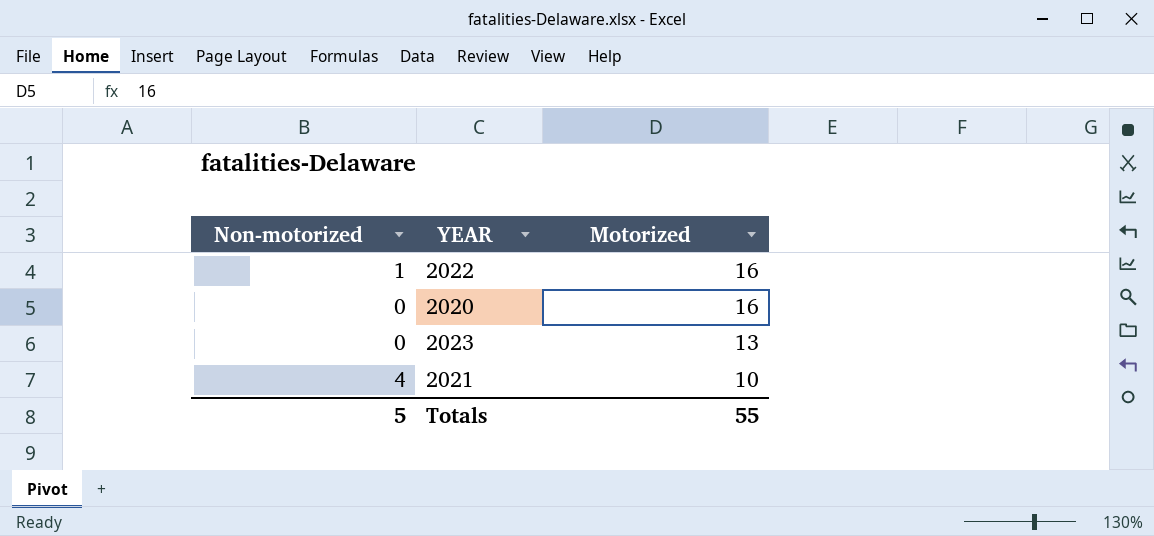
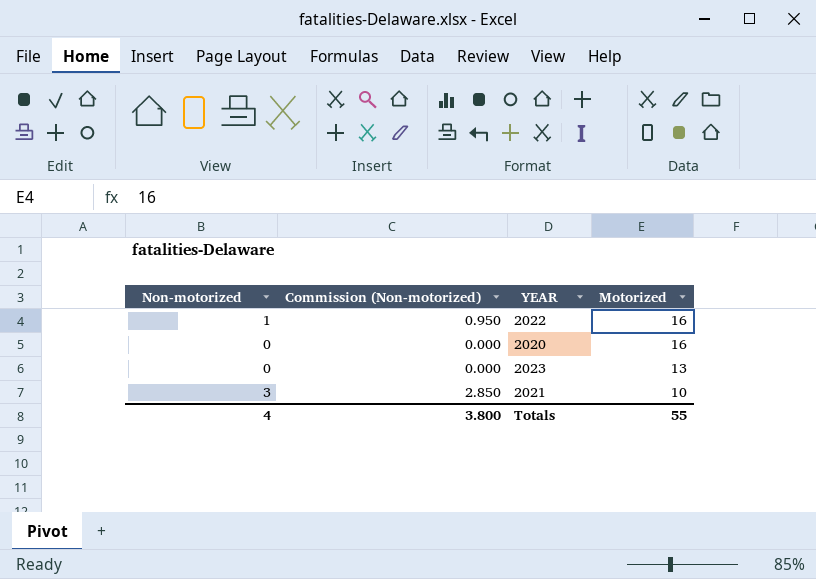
column Commission (Non-motorized) | formula: none -> [Non-motorized] * 0.95
2021 | Non-motorized: 4 -> 3
Totals | Non-motorized: 5 -> 4

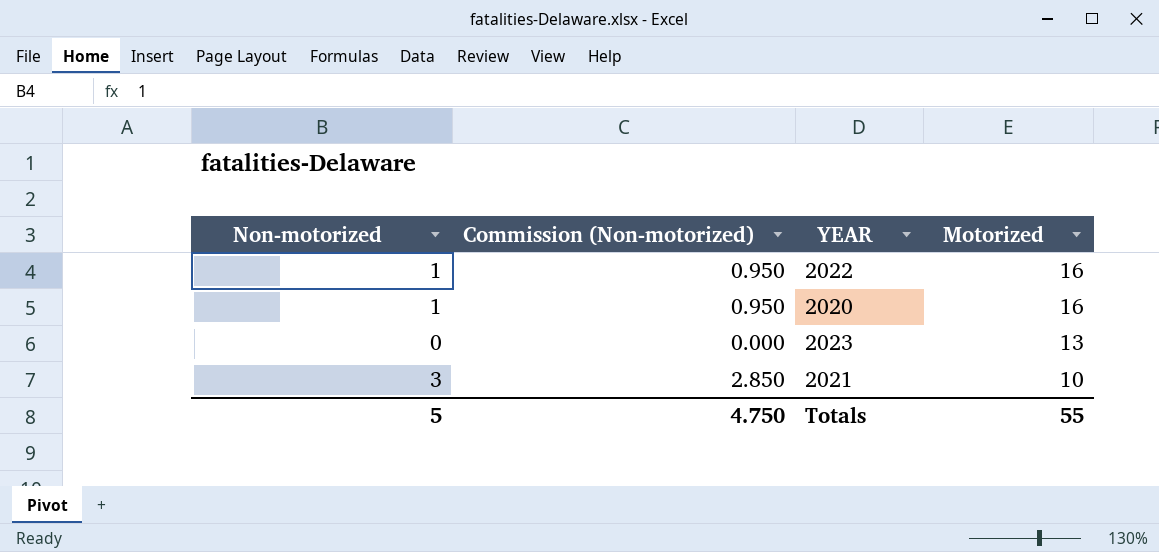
2020 | Non-motorized: 0 -> 1
2020 | Commission (Non-motorized): 0.000 -> 0.950
Totals | Non-motorized: 4 -> 5
Totals | Commission (Non-motorized): 3.800 -> 4.750

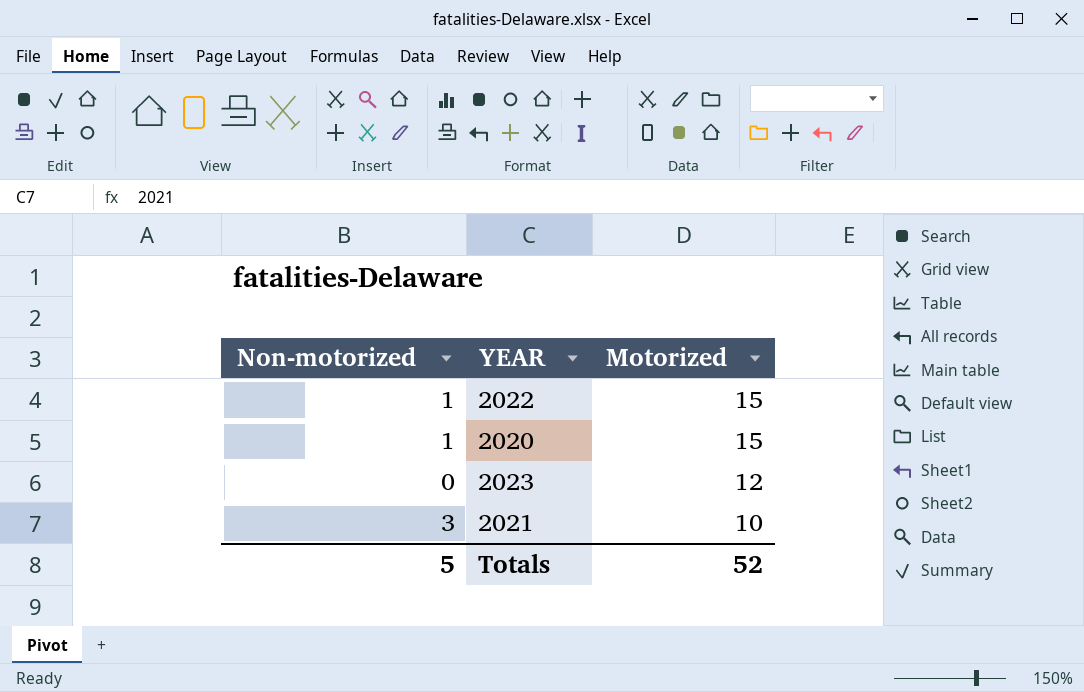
column Commission (Non-motorized) | formula: [Non-motorized] * 0.95 -> none
2022 | Motorized: 16 -> 15
2020 | Motorized: 16 -> 15
2023 | Motorized: 13 -> 12
Totals | Motorized: 55 -> 52

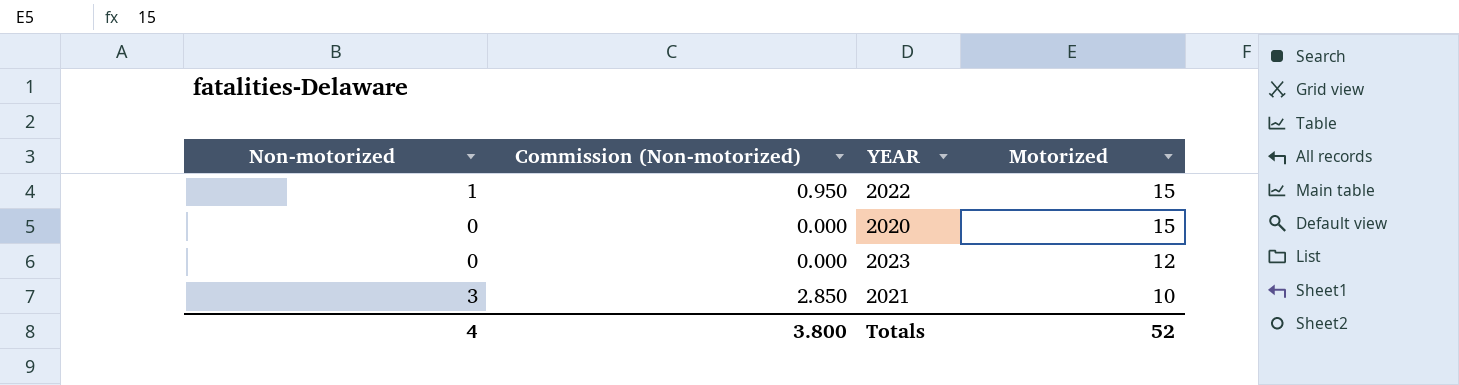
column Commission (Non-motorized) | formula: none -> [Non-motorized] * 0.95
2020 | Non-motorized: 1 -> 0
Totals | Non-motorized: 5 -> 4

